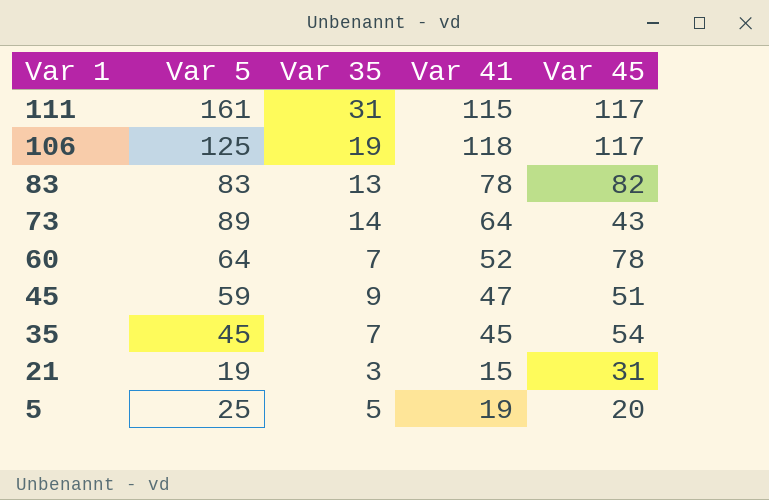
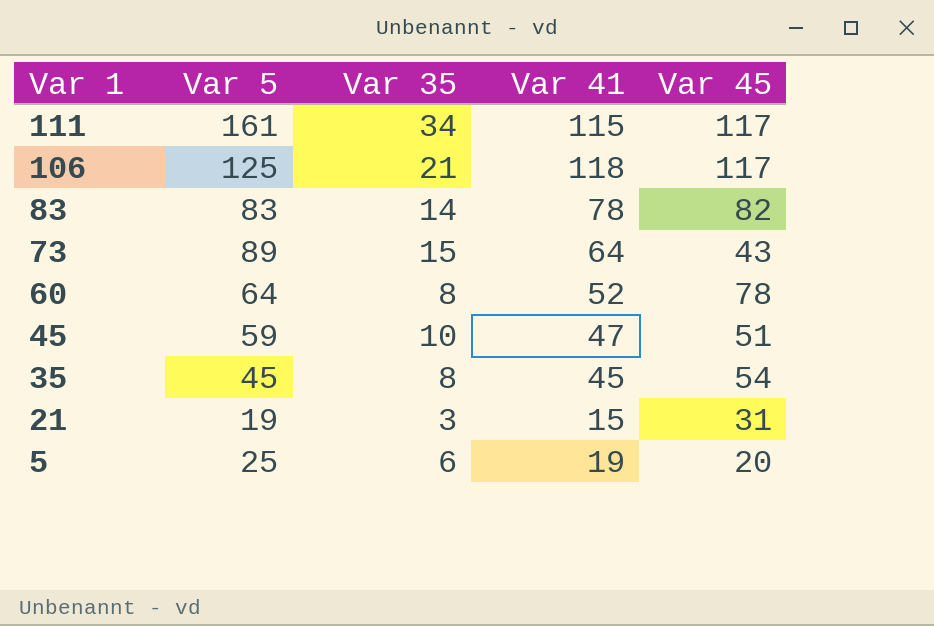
111 | Var 35: 31 -> 34
106 | Var 35: 19 -> 21
83 | Var 35: 13 -> 14
73 | Var 35: 14 -> 15
60 | Var 35: 7 -> 8
45 | Var 35: 9 -> 10
35 | Var 35: 7 -> 8
5 | Var 35: 5 -> 6

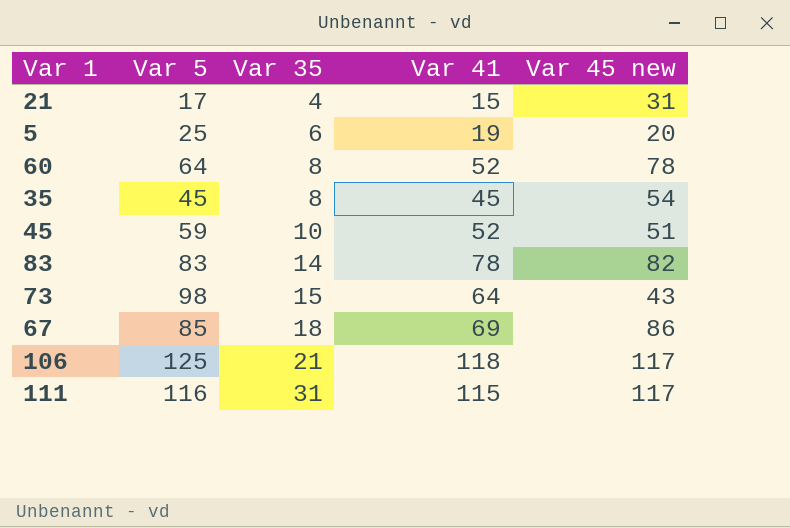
row order: Var 1 descending -> Var 35 ascending
column name: Var 45 -> Var 45 new
21 | Var 5: 19 -> 17
21 | Var 35: 3 -> 4
45 | Var 41: 47 -> 52
73 | Var 5: 89 -> 98
row 67: none -> 85 | 18 | 69 | 86
111 | Var 5: 161 -> 116
111 | Var 35: 34 -> 31

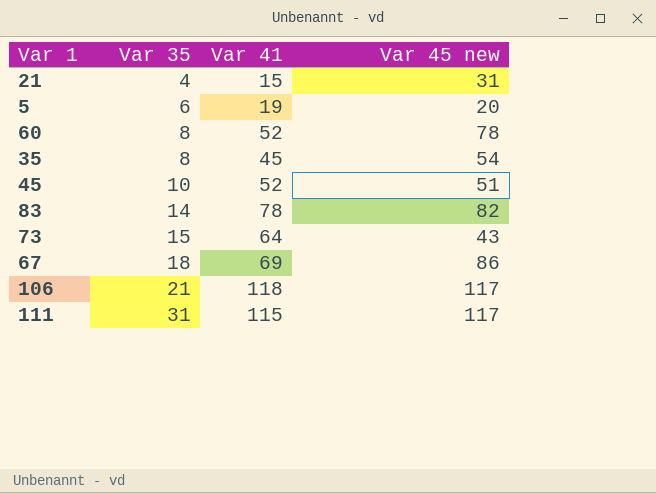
column Var 5 | position: 2 -> none

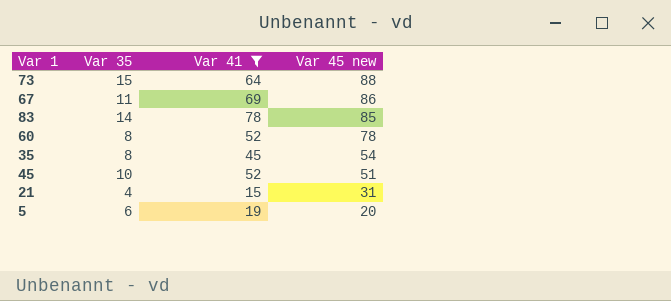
filter: none -> Var 41 <= 78
row order: Var 35 ascending -> Var 45 new descending
73 | Var 45 new: 43 -> 88
67 | Var 35: 18 -> 11
83 | Var 45 new: 82 -> 85

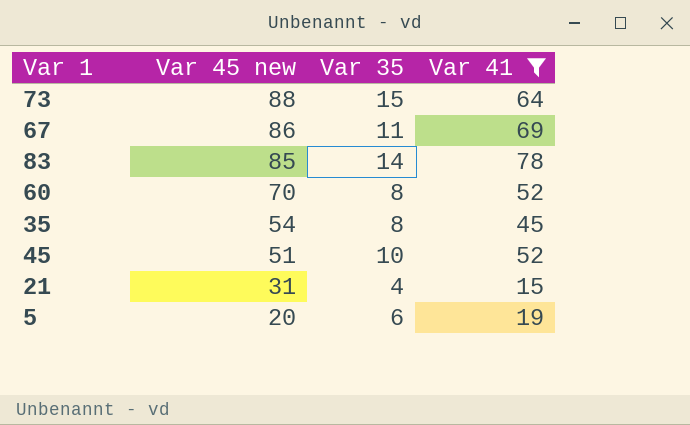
column Var 45 new | position: 4 -> 2
60 | Var 45 new: 78 -> 70

